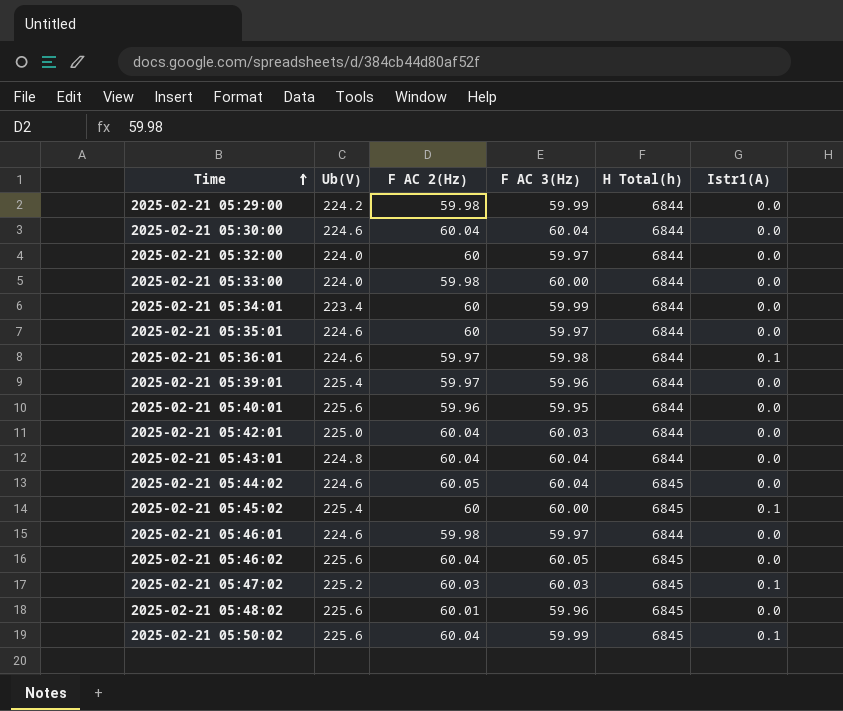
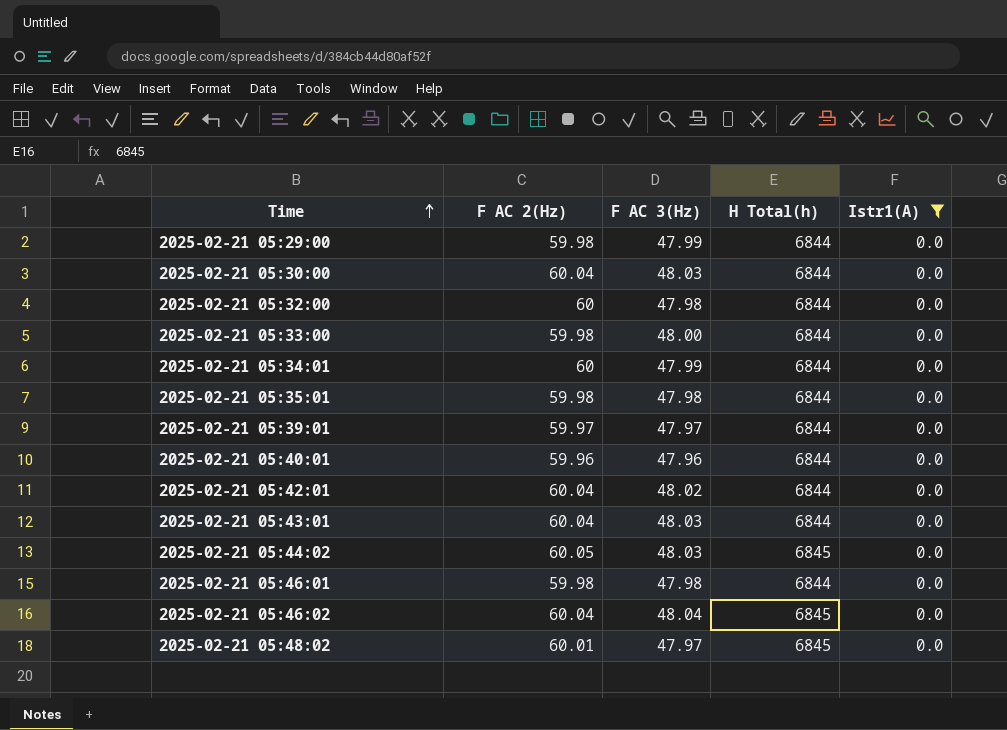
filter: none -> Istr1(A) = 0.0
column Ub(V) | position: 2 -> none
2025-02-21 05:29:00 | F AC 3(Hz): 59.99 -> 47.99
2025-02-21 05:30:00 | F AC 3(Hz): 60.04 -> 48.03
2025-02-21 05:32:00 | F AC 3(Hz): 59.97 -> 47.98
2025-02-21 05:33:00 | F AC 3(Hz): 60.00 -> 48.00
2025-02-21 05:34:01 | F AC 3(Hz): 59.99 -> 47.99
2025-02-21 05:35:01 | F AC 2(Hz): 60 -> 59.98
2025-02-21 05:35:01 | F AC 3(Hz): 59.97 -> 47.98
2025-02-21 05:39:01 | F AC 3(Hz): 59.96 -> 47.97
2025-02-21 05:40:01 | F AC 3(Hz): 59.95 -> 47.96
2025-02-21 05:42:01 | F AC 3(Hz): 60.03 -> 48.02
2025-02-21 05:43:01 | F AC 3(Hz): 60.04 -> 48.03
2025-02-21 05:44:02 | F AC 3(Hz): 60.04 -> 48.03
2025-02-21 05:46:01 | F AC 3(Hz): 59.97 -> 47.98
2025-02-21 05:46:02 | F AC 3(Hz): 60.05 -> 48.04
2025-02-21 05:48:02 | F AC 3(Hz): 59.96 -> 47.97

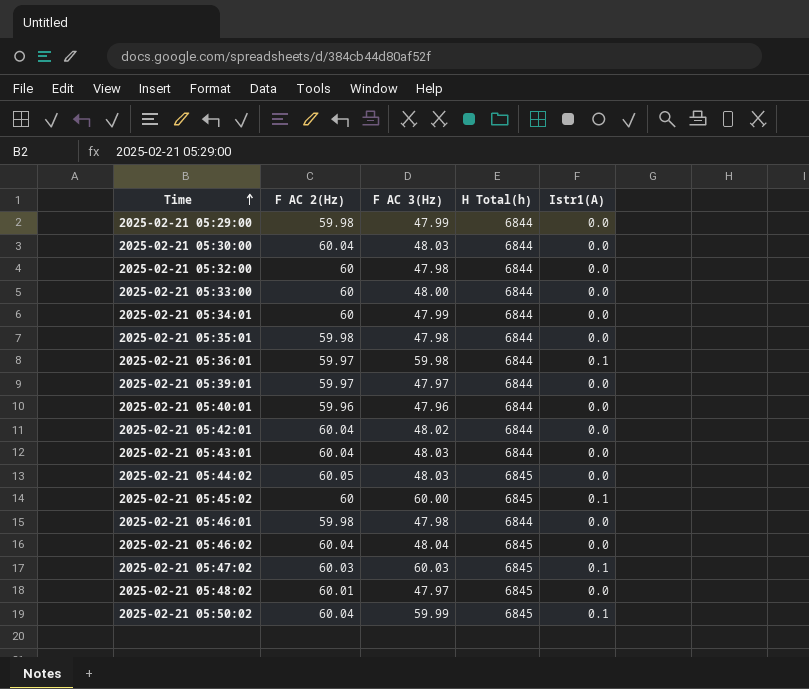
filter: Istr1(A) = 0.0 -> none
2025-02-21 05:33:00 | F AC 2(Hz): 59.98 -> 60

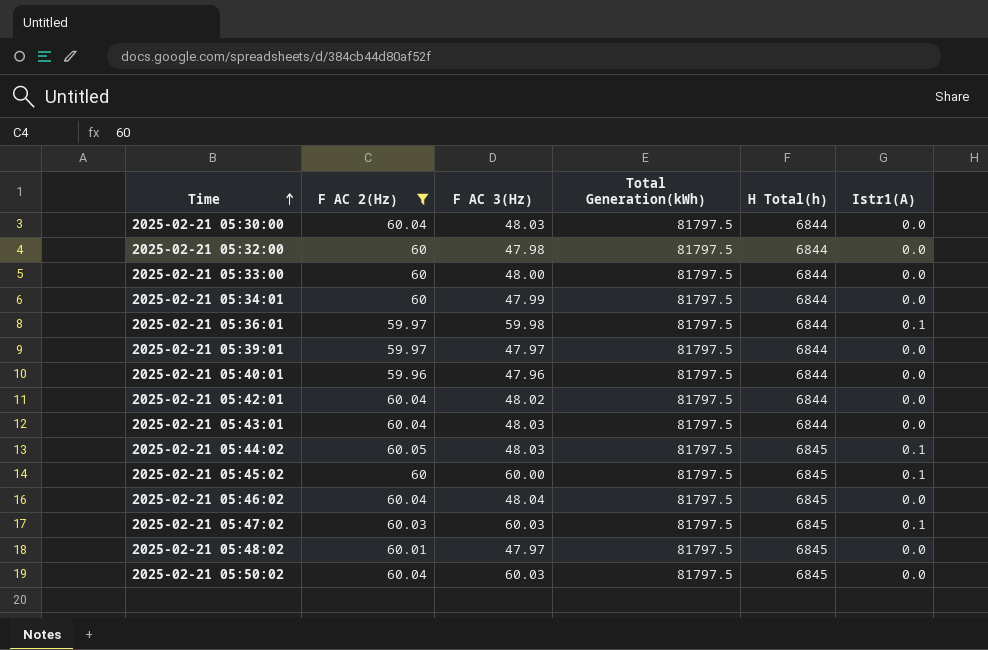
filter: none -> F AC 2(Hz) != 59.98
column Total Generation(kWh) | position: none -> 4
2025-02-21 05:44:02 | Istr1(A): 0.0 -> 0.1
2025-02-21 05:50:02 | F AC 3(Hz): 59.99 -> 60.03
2025-02-21 05:50:02 | Istr1(A): 0.1 -> 0.0

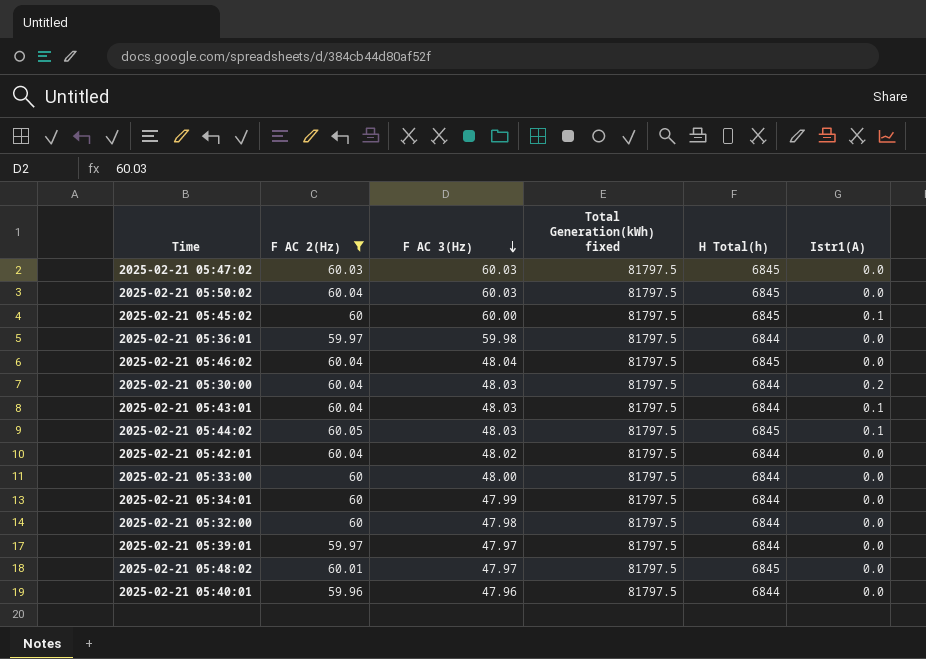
row order: Time ascending -> F AC 3(Hz) descending
column name: Total Generation(kWh) -> Total Generation(kWh) fixed
2025-02-21 05:47:02 | Istr1(A): 0.1 -> 0.0
2025-02-21 05:36:01 | Istr1(A): 0.1 -> 0.0
2025-02-21 05:30:00 | Istr1(A): 0.0 -> 0.2
2025-02-21 05:43:01 | Istr1(A): 0.0 -> 0.1

